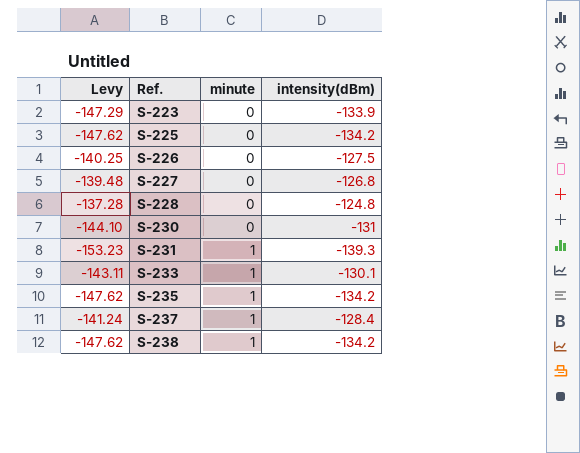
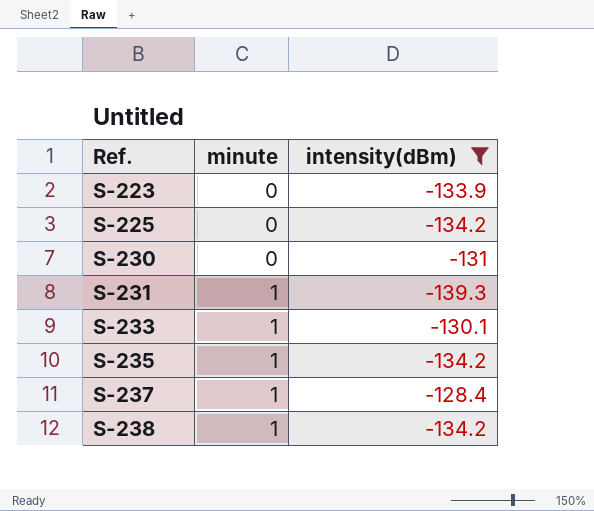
filter: none -> intensity(dBm) <= -128.4
column Levy | formula: [intensity(dBm)] * 1.1 -> none

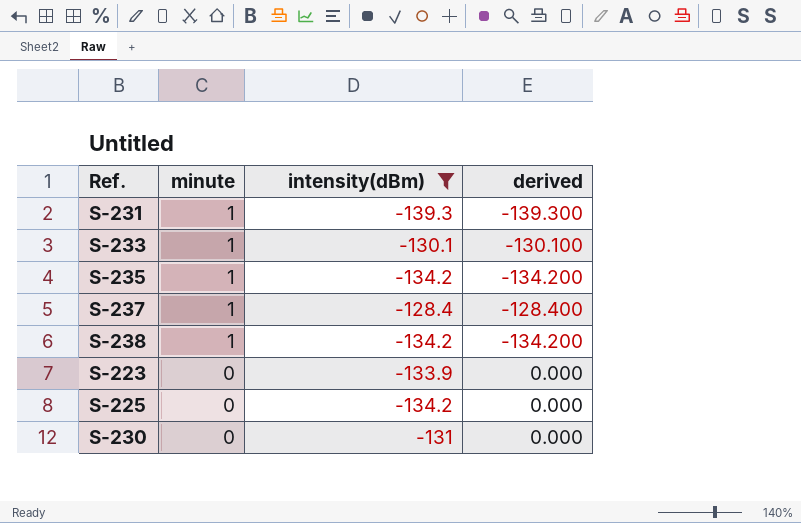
row order: Ref. ascending -> minute descending
column derived | formula: none -> [minute] * [intensity(dBm)]

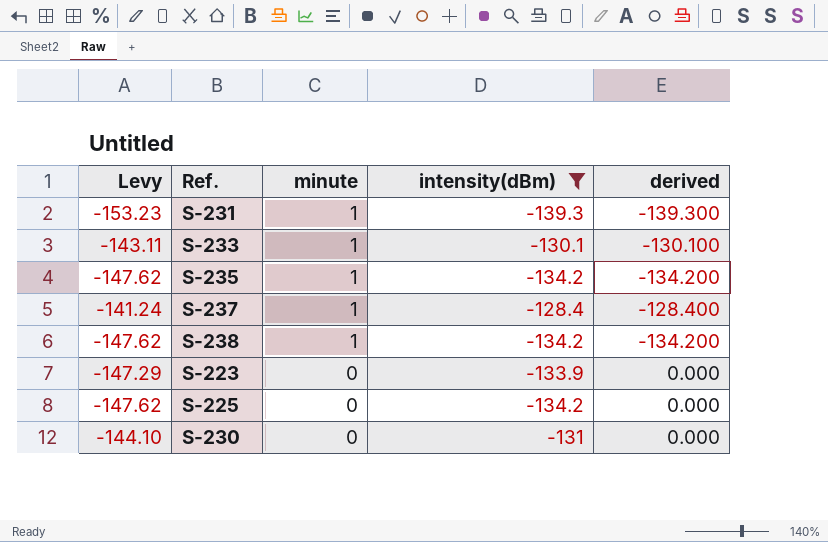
column Levy | formula: none -> [intensity(dBm)] * 1.1

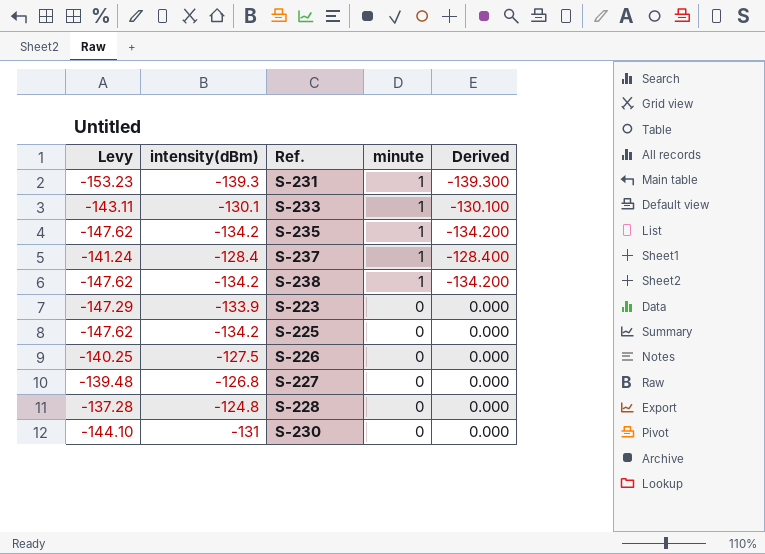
filter: intensity(dBm) <= -128.4 -> none
column intensity(dBm) | position: 4 -> 2
column name: derived -> Derived

